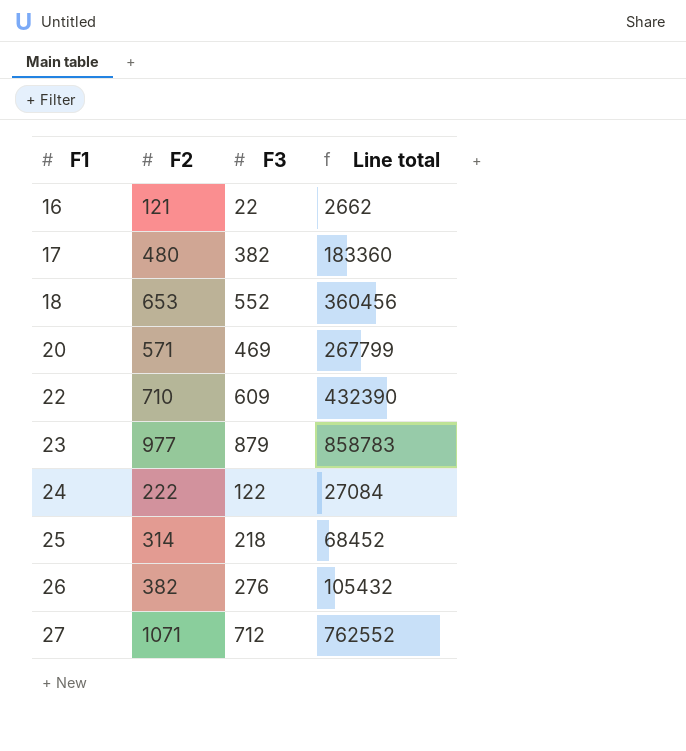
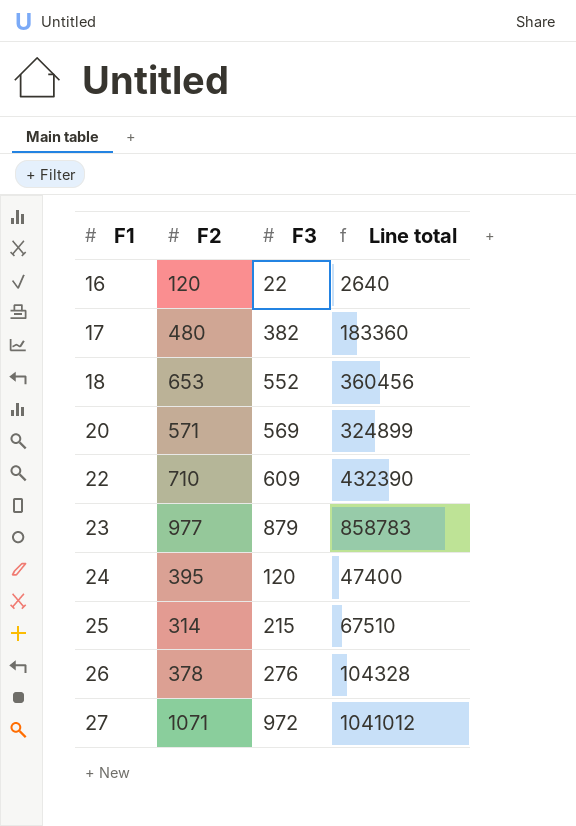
16 | F2: 121 -> 120
16 | Line total: 2662 -> 2640
20 | F3: 469 -> 569
20 | Line total: 267799 -> 324899
24 | F2: 222 -> 395
24 | F3: 122 -> 120
24 | Line total: 27084 -> 47400
25 | F3: 218 -> 215
25 | Line total: 68452 -> 67510
26 | F2: 382 -> 378
26 | Line total: 105432 -> 104328
27 | F3: 712 -> 972
27 | Line total: 762552 -> 1041012

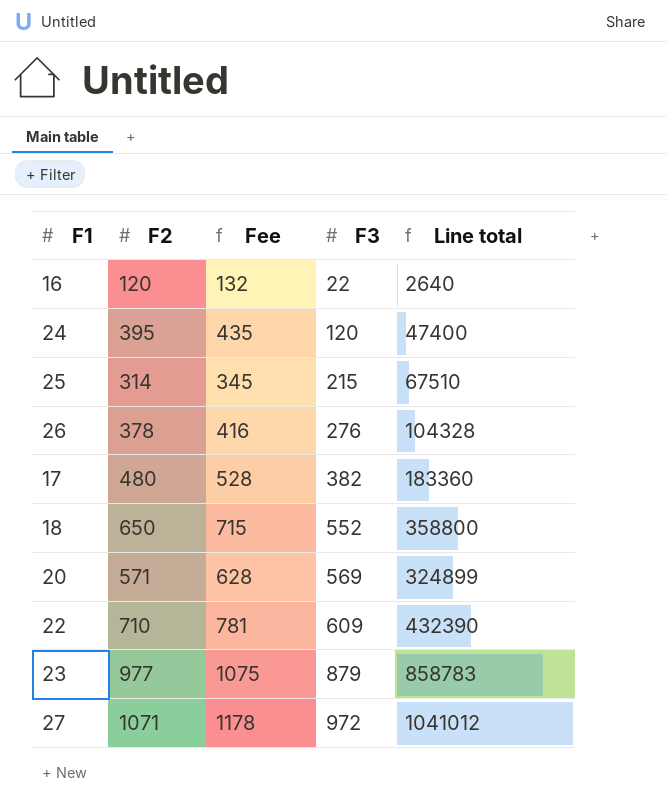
row order: F1 ascending -> F3 ascending
column Fee | formula: none -> [F2] * 1.1
18 | F2: 653 -> 650
18 | Line total: 360456 -> 358800

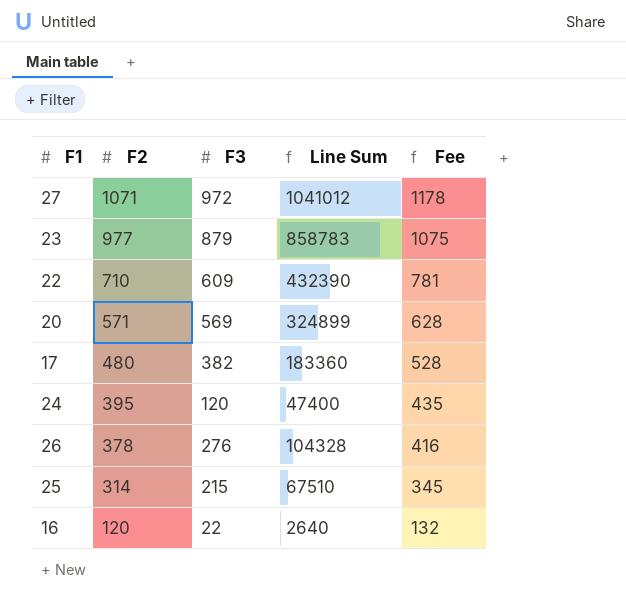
row order: F3 ascending -> F2 descending
column name: Line total -> Line Sum
column Fee | position: 3 -> 5
row 18: 650 | 715 | 552 | 358800 -> none

